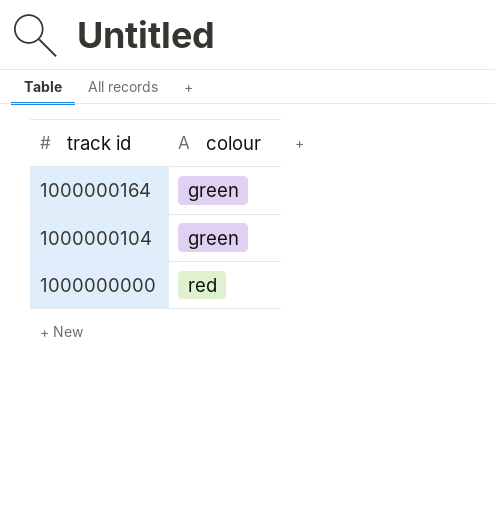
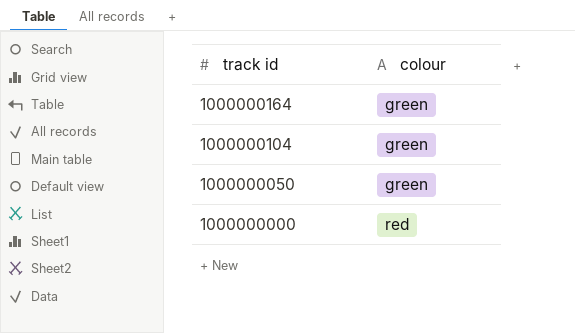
row 1000000050: none -> green

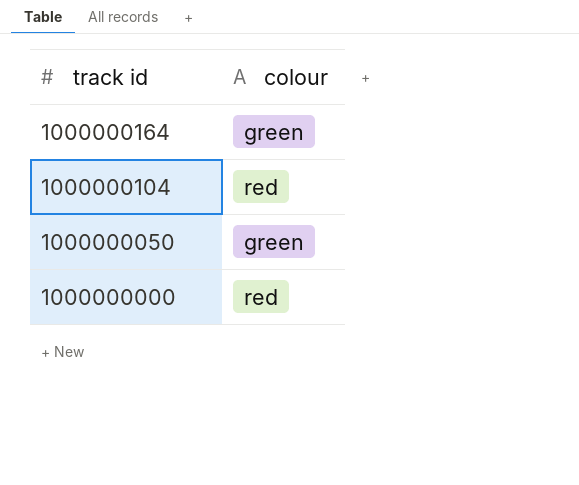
1000000104 | colour: green -> red

